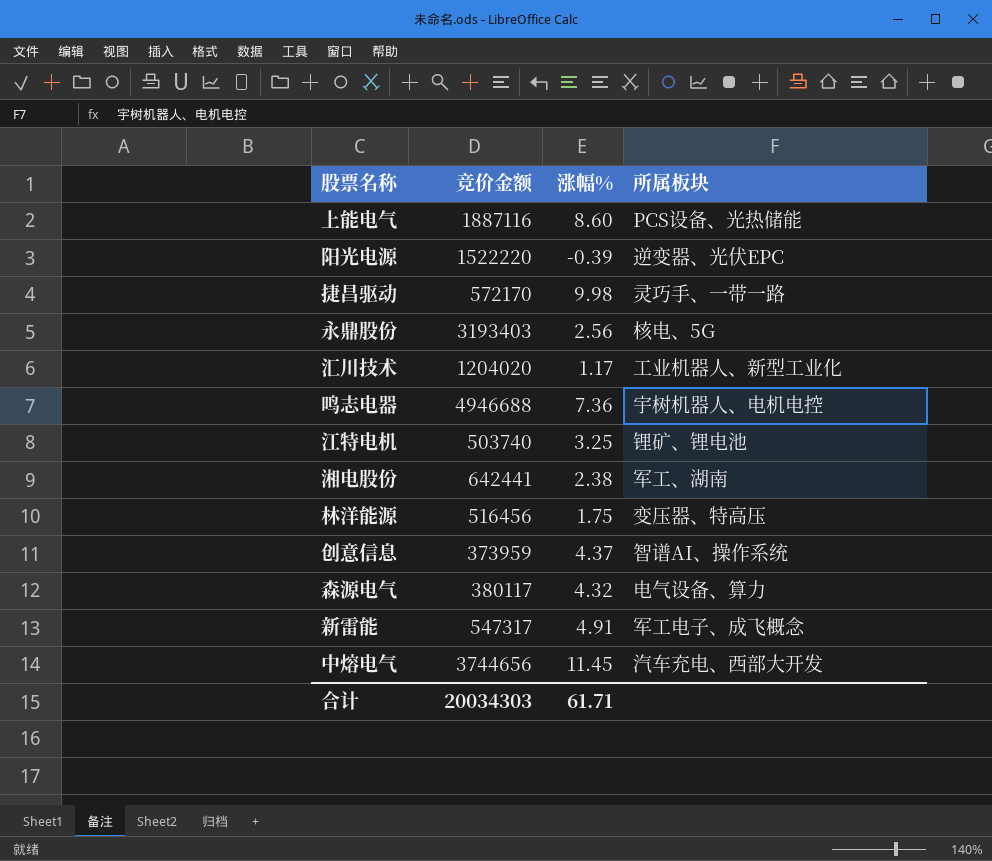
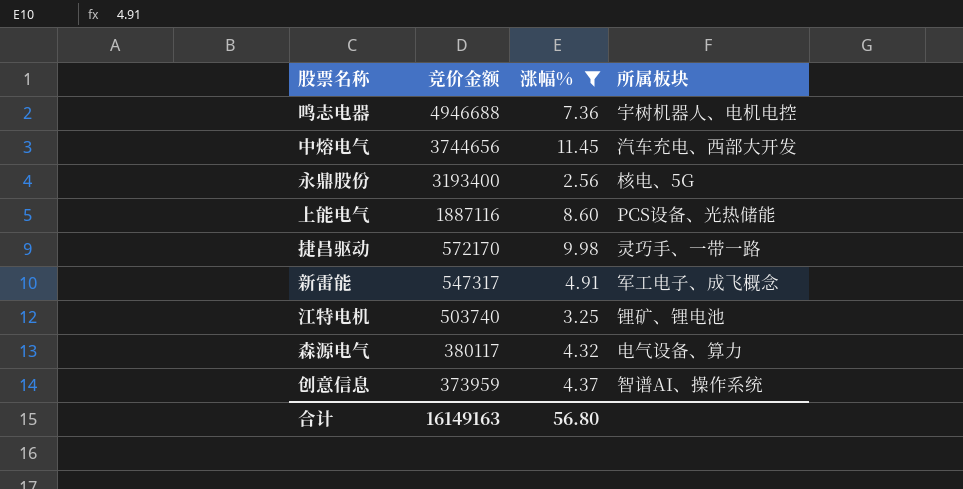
filter: none -> 涨幅% >= 2.56
row order: none -> 竞价金额 descending
永鼎股份 | 竞价金额: 3193403 -> 3193400
合计 | 竞价金额: 20034303 -> 16149163
合计 | 涨幅%: 61.71 -> 56.80

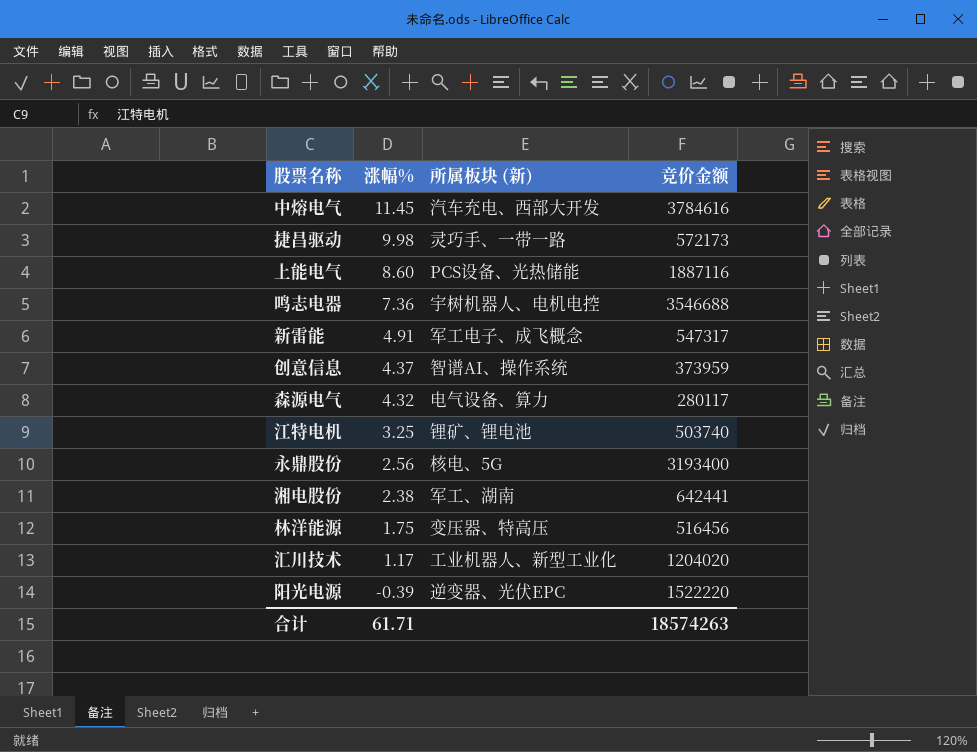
filter: 涨幅% >= 2.56 -> none
row order: 竞价金额 descending -> 涨幅% descending
column name: 所属板块 -> 所属板块 (新)
column 竞价金额 | position: 2 -> 4
中熔电气 | 竞价金额: 3744656 -> 3784616
捷昌驱动 | 竞价金额: 572170 -> 572173
鸣志电器 | 竞价金额: 4946688 -> 3546688
森源电气 | 竞价金额: 380117 -> 280117
合计 | 涨幅%: 56.80 -> 61.71
合计 | 竞价金额: 16149163 -> 18574263

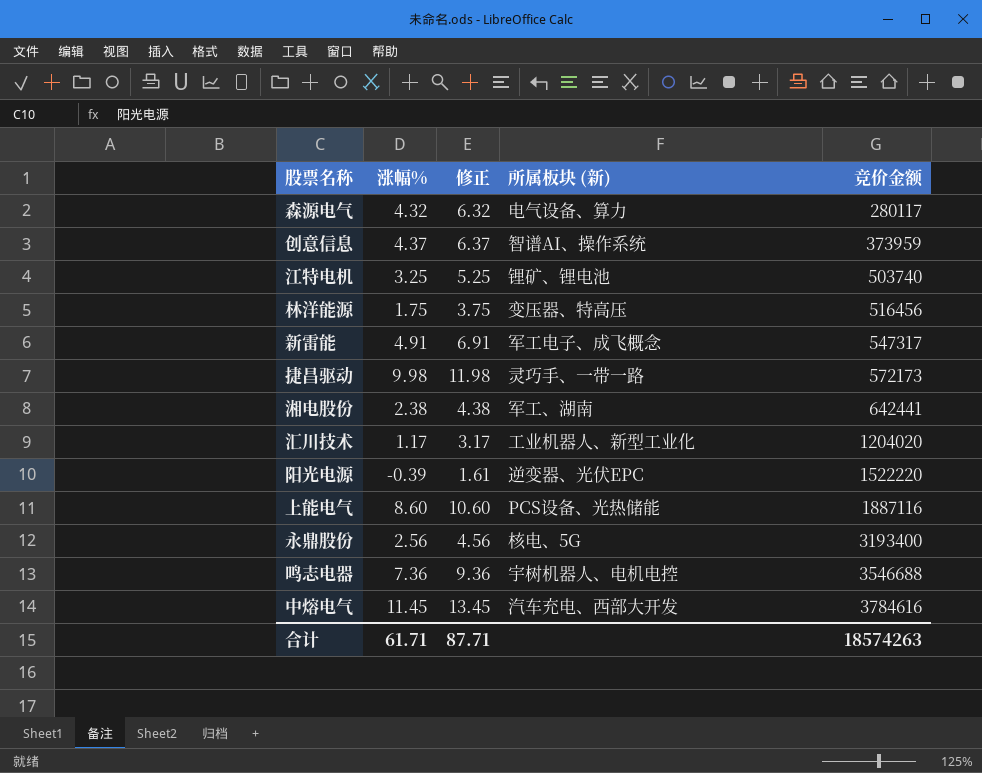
row order: 涨幅% descending -> 竞价金额 ascending
column 修正 | formula: none -> [涨幅%] + 2

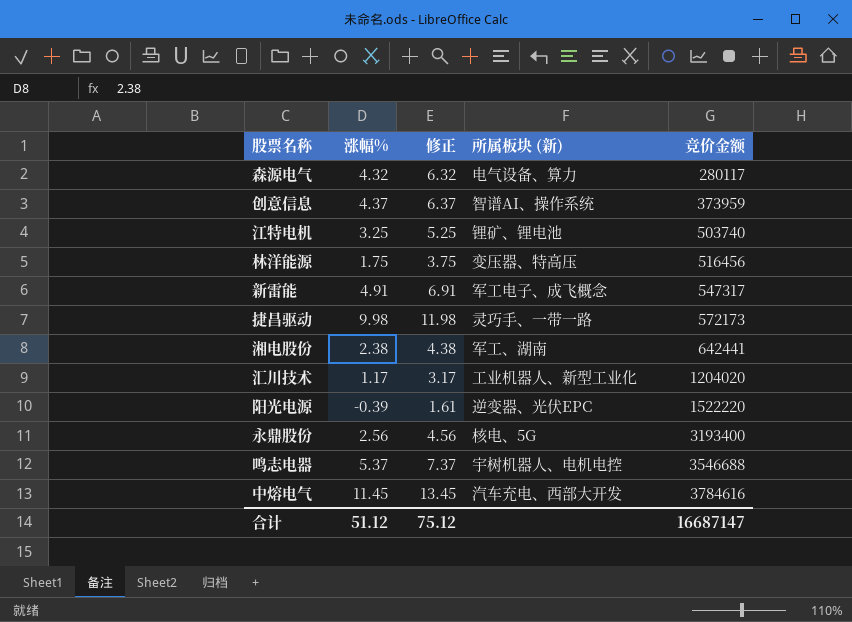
row 上能电气: 8.60 | 10.60 | PCS设备、光热储能 | 1887116 -> none
鸣志电器 | 涨幅%: 7.36 -> 5.37
鸣志电器 | 修正: 9.36 -> 7.37
合计 | 涨幅%: 61.71 -> 51.12
合计 | 修正: 87.71 -> 75.12
合计 | 竞价金额: 18574263 -> 16687147

